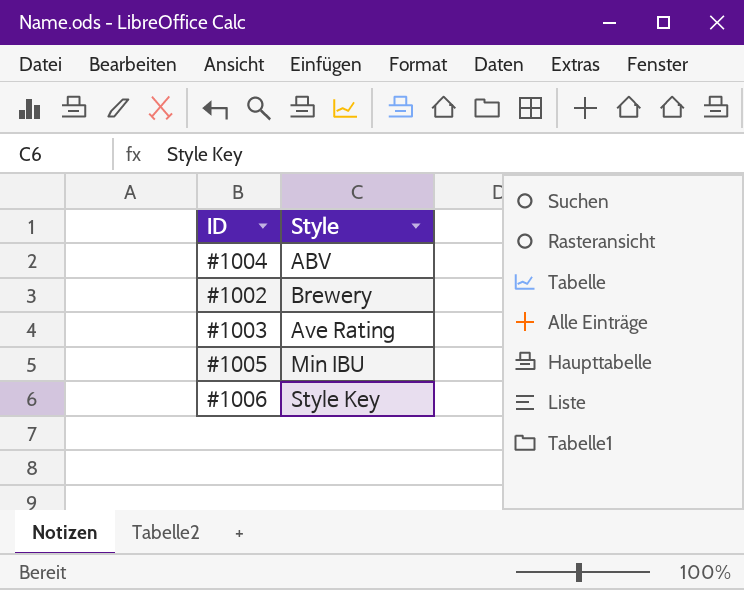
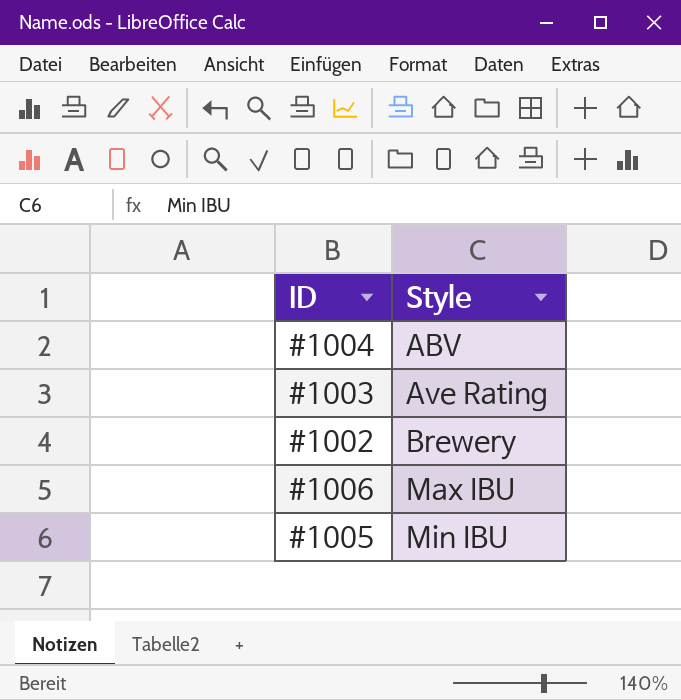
row order: none -> Style ascending
#1006 | Style: Style Key -> Max IBU

